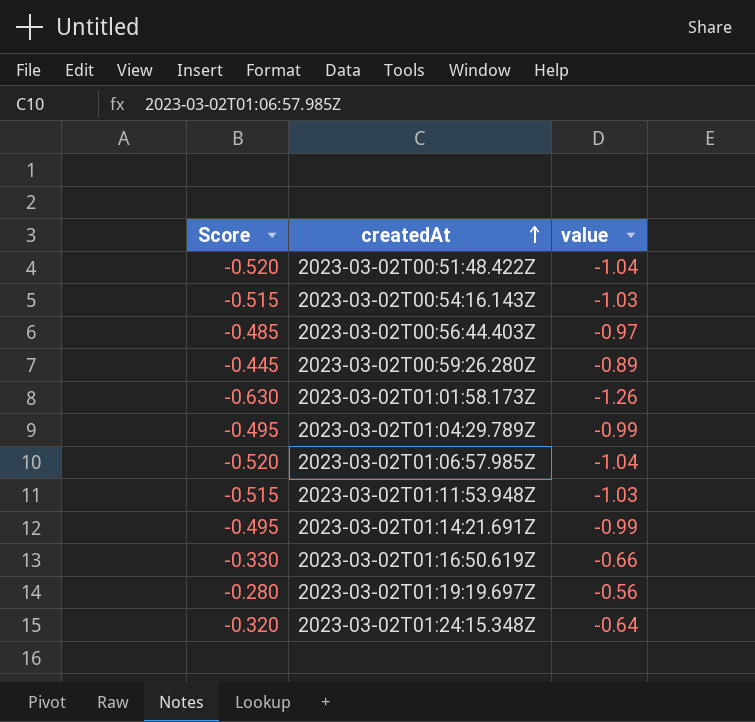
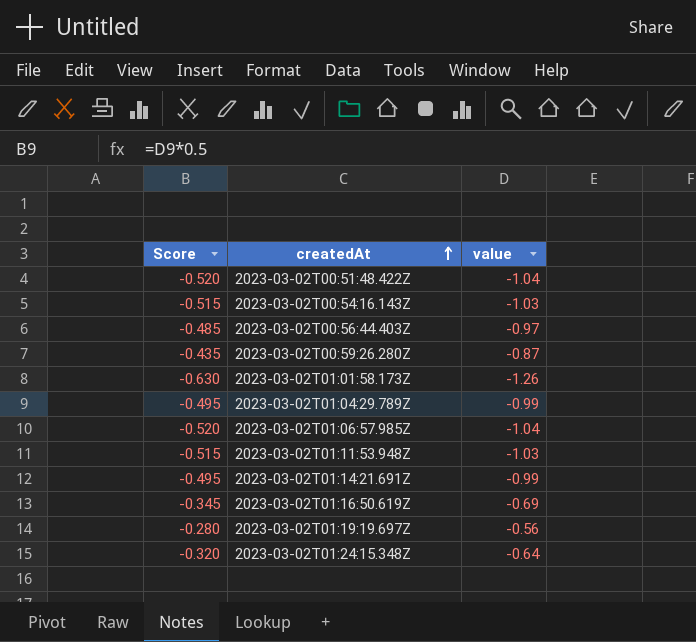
2023-03-02T00:59:26.280Z | Score: -0.445 -> -0.435
2023-03-02T00:59:26.280Z | value: -0.89 -> -0.87
2023-03-02T01:16:50.619Z | Score: -0.330 -> -0.345
2023-03-02T01:16:50.619Z | value: -0.66 -> -0.69

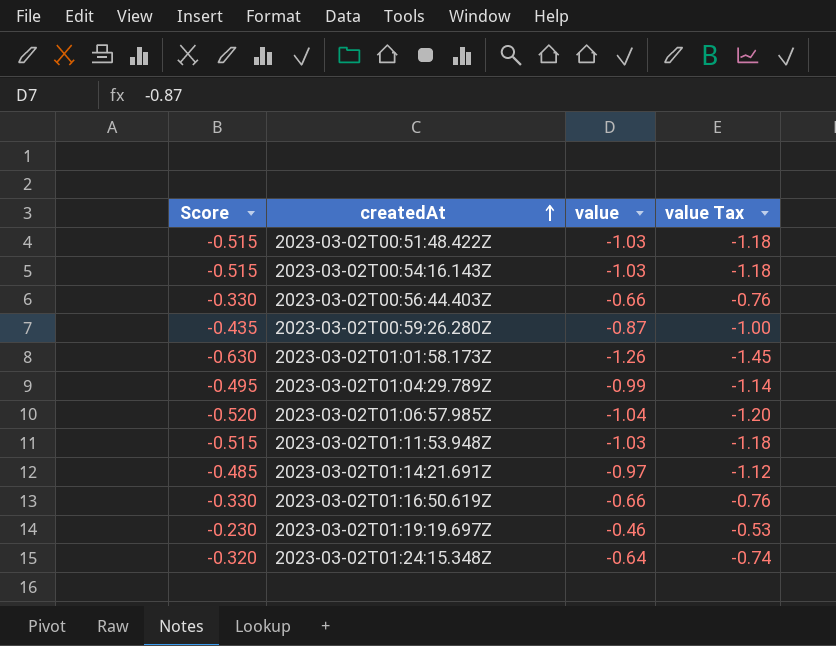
column value Tax | formula: none -> [value] * 1.15
2023-03-02T00:51:48.422Z | Score: -0.520 -> -0.515
2023-03-02T00:51:48.422Z | value: -1.04 -> -1.03
2023-03-02T00:56:44.403Z | Score: -0.485 -> -0.330
2023-03-02T00:56:44.403Z | value: -0.97 -> -0.66
2023-03-02T01:14:21.691Z | Score: -0.495 -> -0.485
2023-03-02T01:14:21.691Z | value: -0.99 -> -0.97
2023-03-02T01:16:50.619Z | Score: -0.345 -> -0.330
2023-03-02T01:16:50.619Z | value: -0.69 -> -0.66
2023-03-02T01:19:19.697Z | Score: -0.280 -> -0.230
2023-03-02T01:19:19.697Z | value: -0.56 -> -0.46

